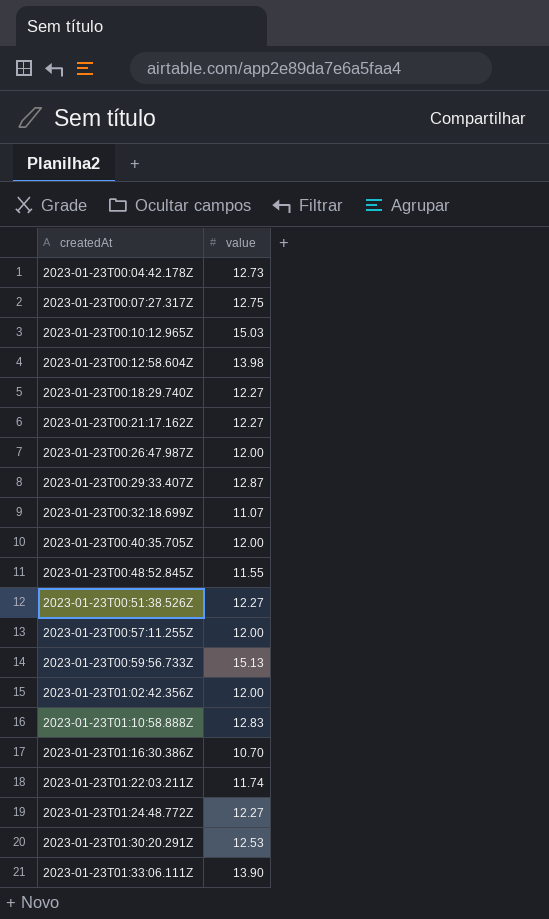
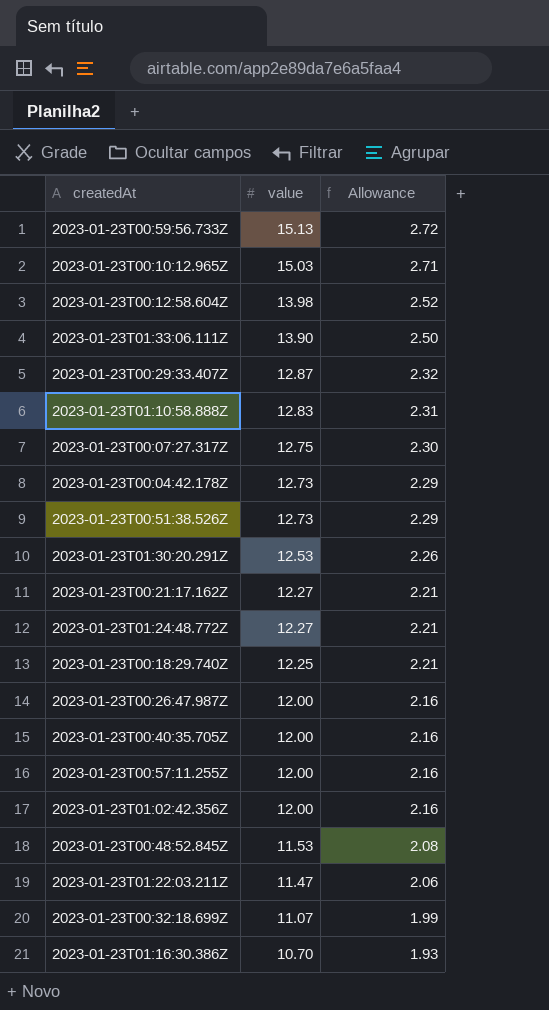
row order: createdAt ascending -> value descending
column Allowance | formula: none -> [value] * 0.18
2023-01-23T00:51:38.526Z | value: 12.27 -> 12.73
2023-01-23T00:18:29.740Z | value: 12.27 -> 12.25
2023-01-23T00:48:52.845Z | value: 11.55 -> 11.53
2023-01-23T01:22:03.211Z | value: 11.74 -> 11.47

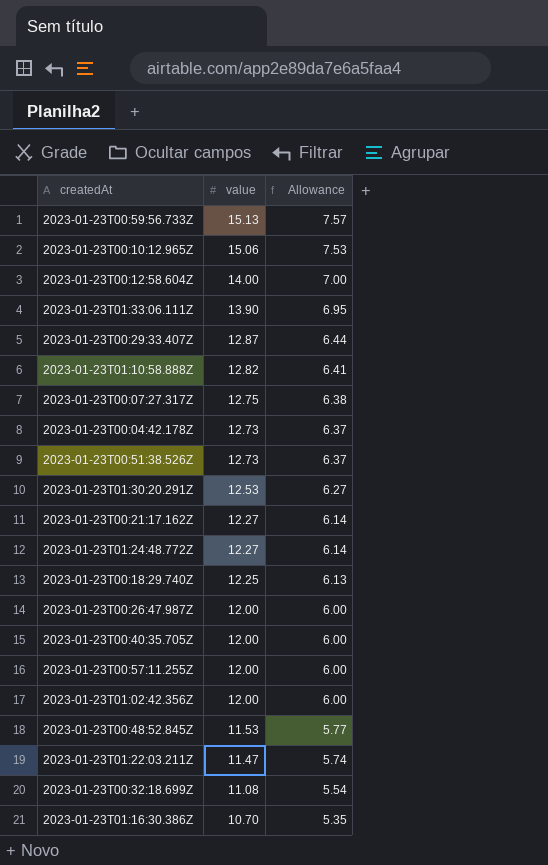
column Allowance | formula: [value] * 0.18 -> [value] * 0.5
2023-01-23T00:10:12.965Z | value: 15.03 -> 15.06
2023-01-23T00:12:58.604Z | value: 13.98 -> 14.00
2023-01-23T01:10:58.888Z | value: 12.83 -> 12.82
2023-01-23T00:32:18.699Z | value: 11.07 -> 11.08

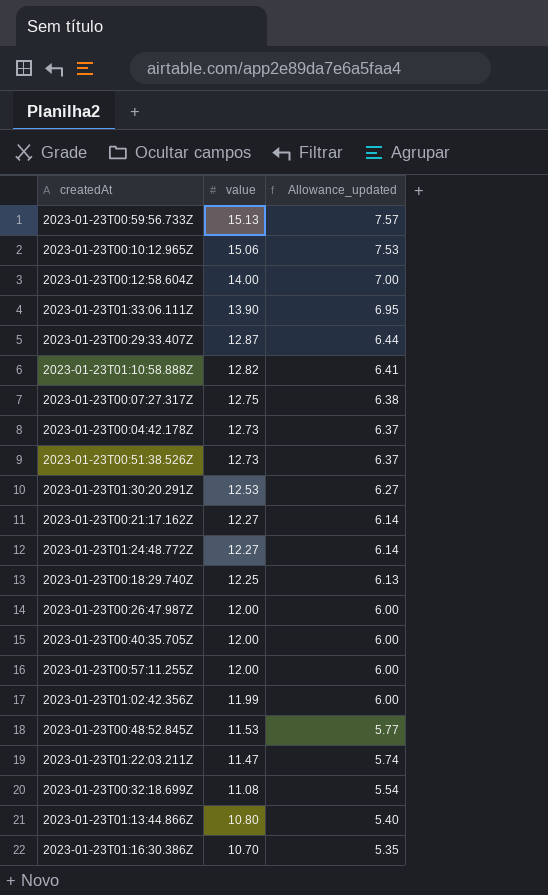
column name: Allowance -> Allowance_updated
2023-01-23T01:02:42.356Z | value: 12.00 -> 11.99
row 2023-01-23T01:13:44.866Z: none -> 10.80 | 5.40

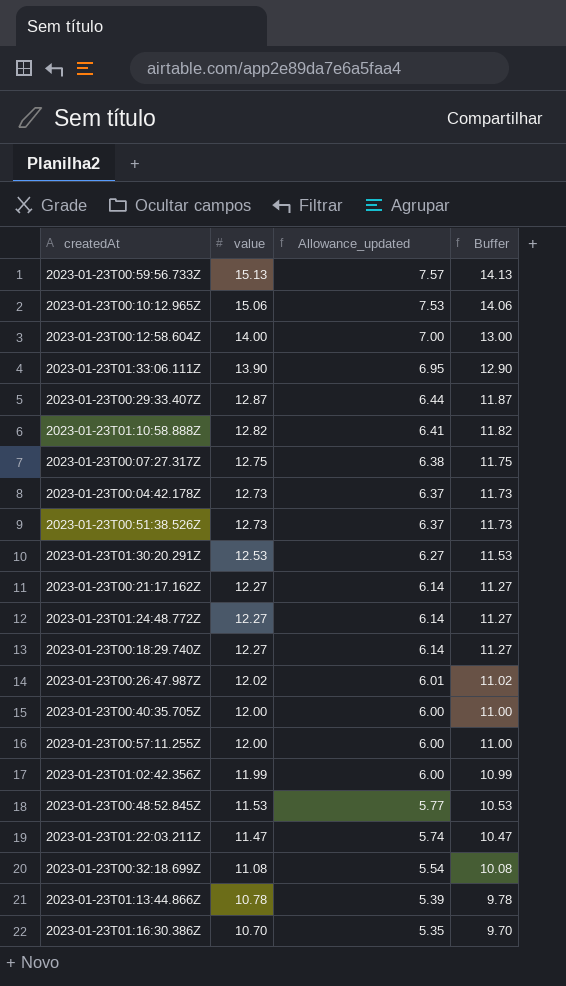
column Buffer | formula: none -> [value] - 1
2023-01-23T00:18:29.740Z | value: 12.25 -> 12.27
2023-01-23T00:18:29.740Z | Allowance_updated: 6.13 -> 6.14
2023-01-23T00:26:47.987Z | value: 12.00 -> 12.02
2023-01-23T00:26:47.987Z | Allowance_updated: 6.00 -> 6.01
2023-01-23T01:13:44.866Z | value: 10.80 -> 10.78
2023-01-23T01:13:44.866Z | Allowance_updated: 5.40 -> 5.39

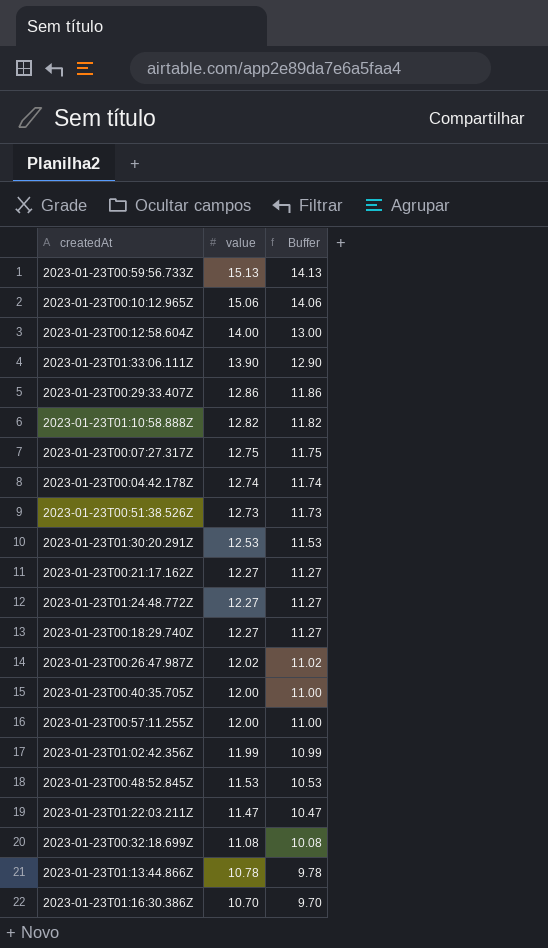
column Allowance_updated | formula: [value] * 0.5 -> none
2023-01-23T00:29:33.407Z | value: 12.87 -> 12.86
2023-01-23T00:29:33.407Z | Buffer: 11.87 -> 11.86
2023-01-23T00:04:42.178Z | value: 12.73 -> 12.74
2023-01-23T00:04:42.178Z | Buffer: 11.73 -> 11.74

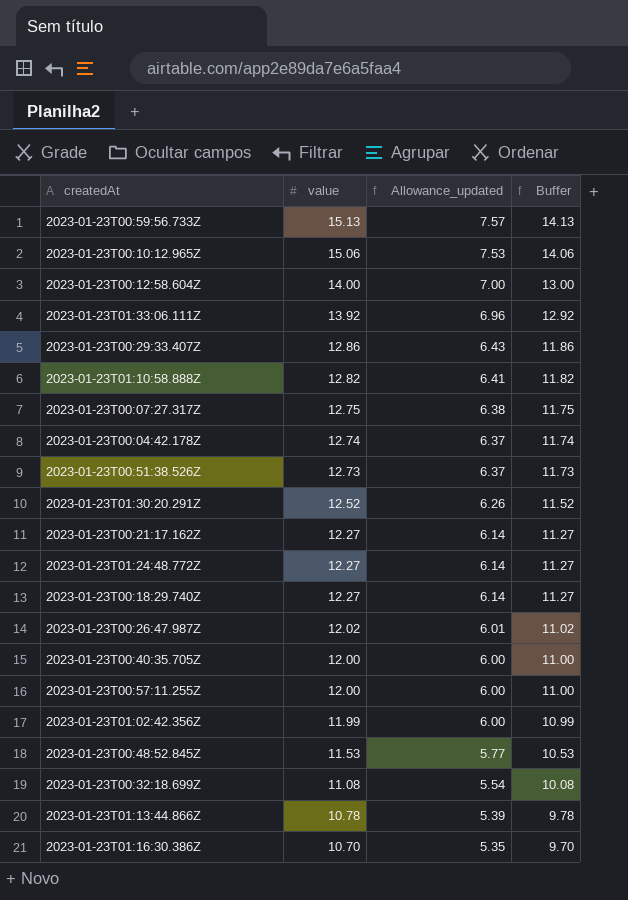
column Allowance_updated | formula: none -> [value] * 0.5
row 2023-01-23T01:22:03.211Z: 11.47 | 10.47 -> none
2023-01-23T01:33:06.111Z | value: 13.90 -> 13.92
2023-01-23T01:33:06.111Z | Buffer: 12.90 -> 12.92
2023-01-23T01:30:20.291Z | value: 12.53 -> 12.52
2023-01-23T01:30:20.291Z | Buffer: 11.53 -> 11.52

